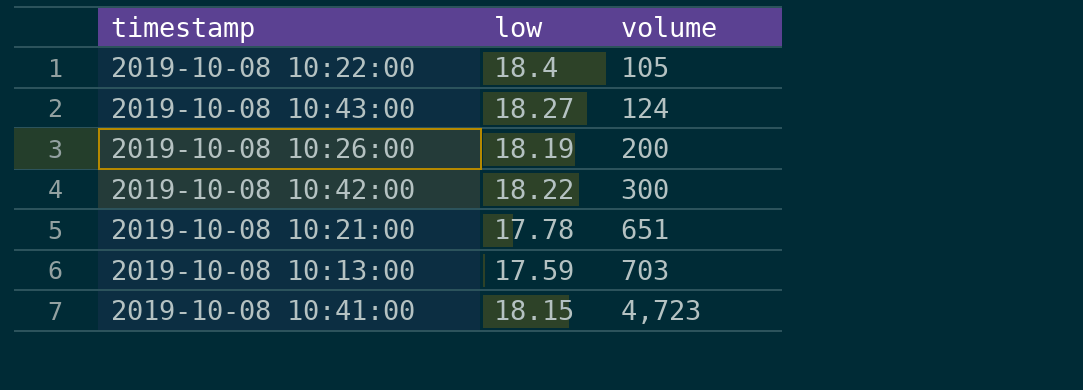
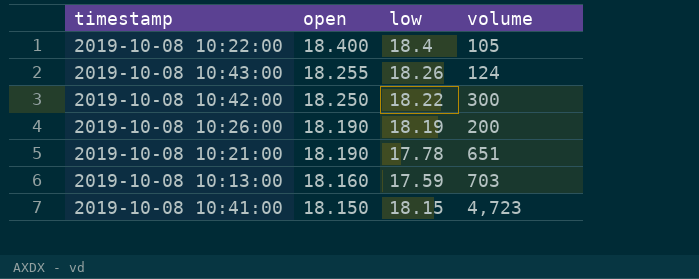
row order: volume ascending -> open descending
column open | position: none -> 2
2019-10-08 10:43:00 | low: 18.27 -> 18.26

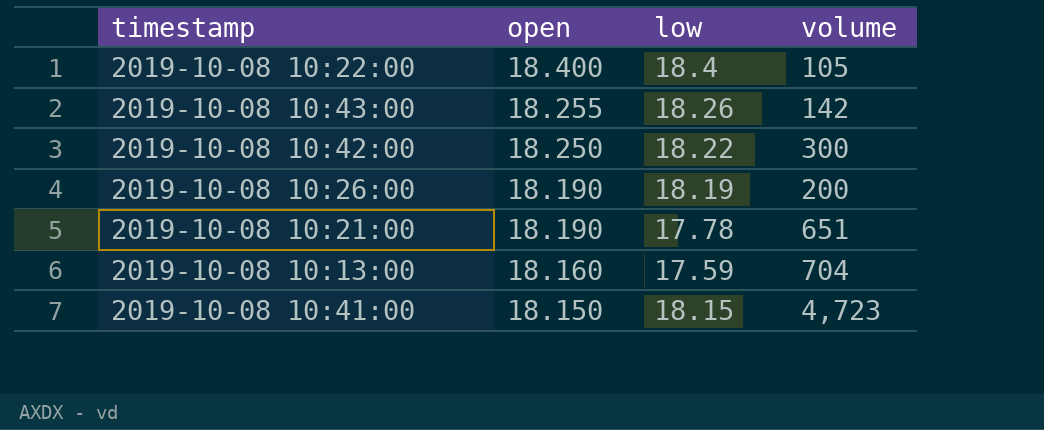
2019-10-08 10:43:00 | volume: 124 -> 142
2019-10-08 10:13:00 | volume: 703 -> 704

